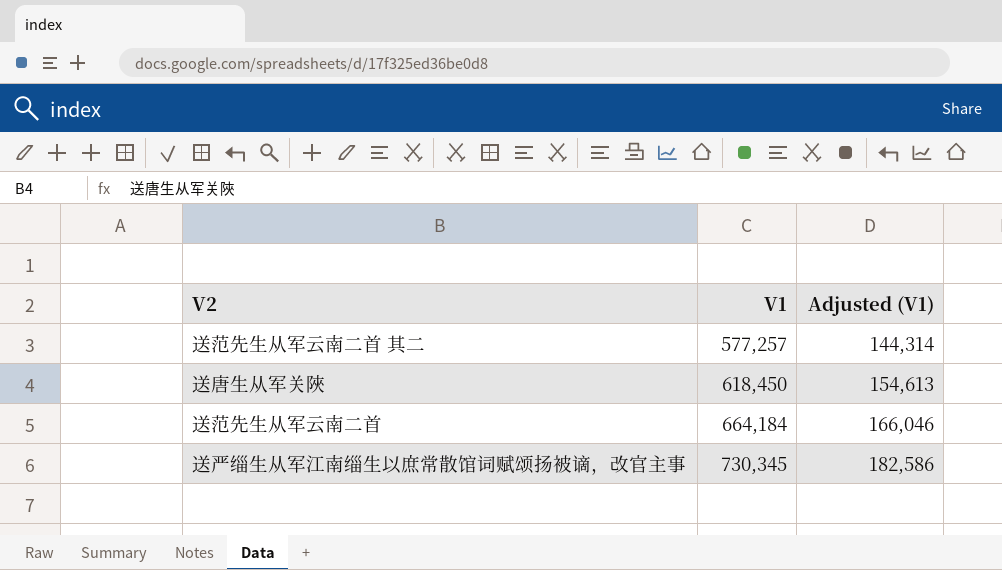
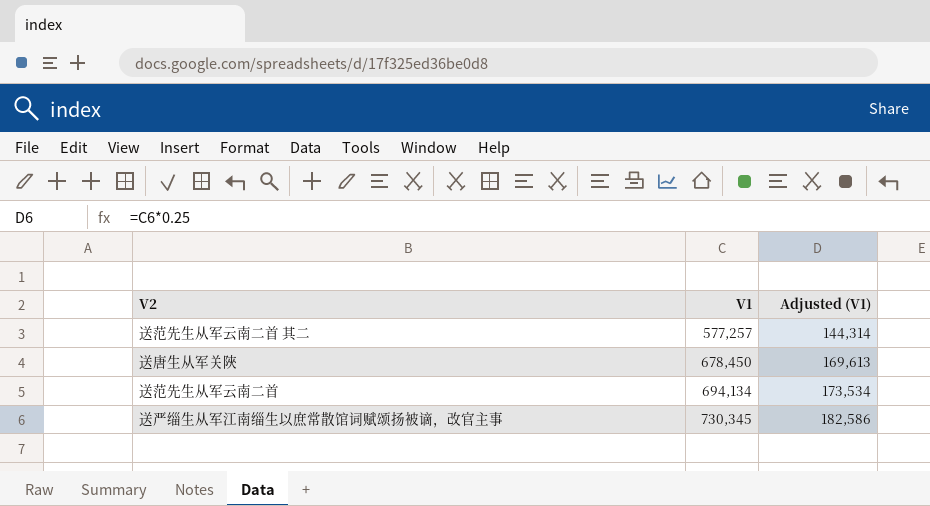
送唐生从军关陜 | V1: 618,450 -> 678,450
送唐生从军关陜 | Adjusted (V1): 154,613 -> 169,613
送范先生从军云南二首 | V1: 664,184 -> 694,134
送范先生从军云南二首 | Adjusted (V1): 166,046 -> 173,534

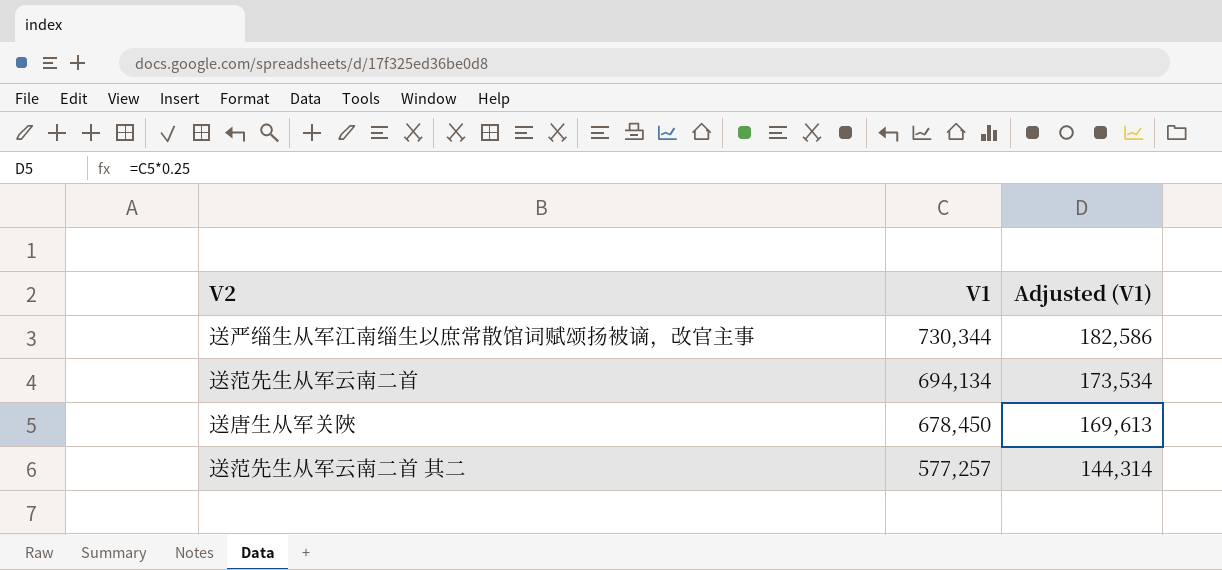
row order: V1 ascending -> V1 descending
送严缁生从军江南缁生以庶常散馆词赋颂扬被谪，改官主事 | V1: 730,345 -> 730,344

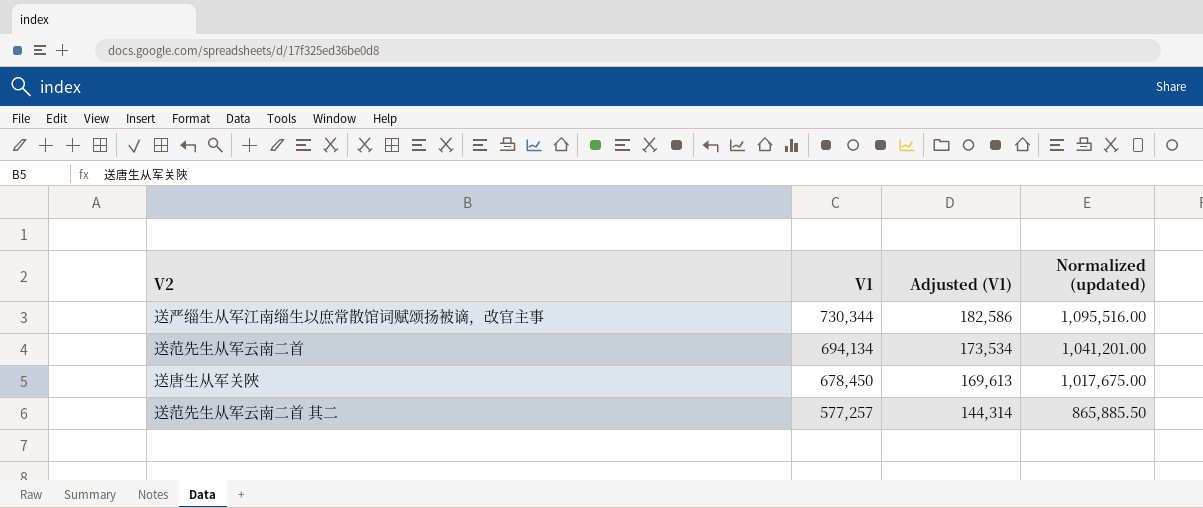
column Normalized (updated) | formula: none -> [V1] * 1.5

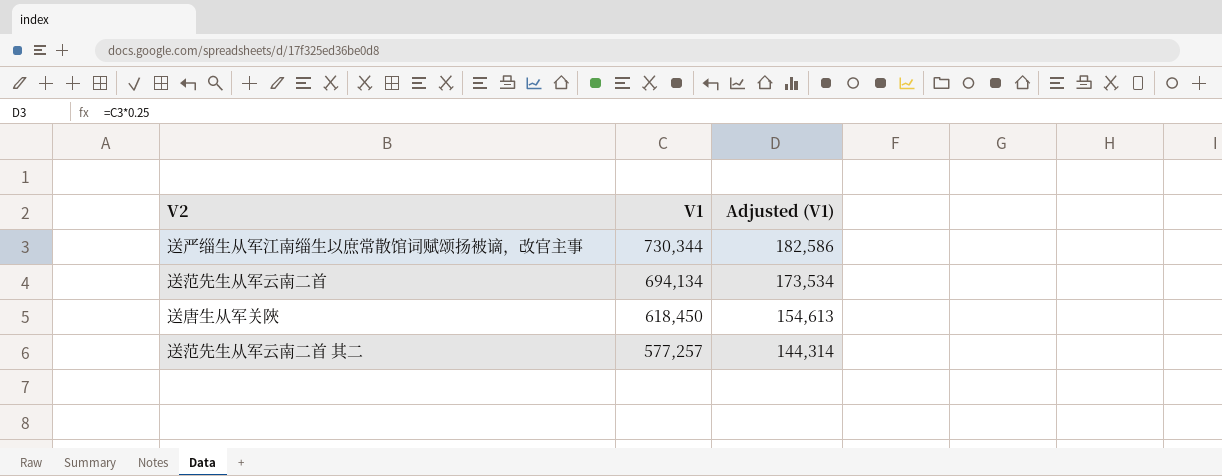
column Normalized (updated) | formula: [V1] * 1.5 -> none
送唐生从军关陜 | V1: 678,450 -> 618,450
送唐生从军关陜 | Adjusted (V1): 169,613 -> 154,613

